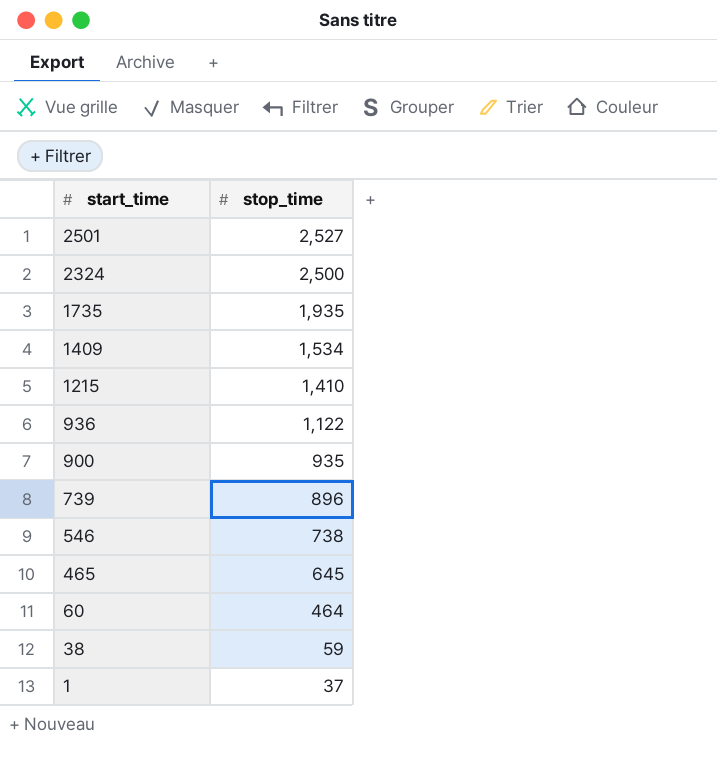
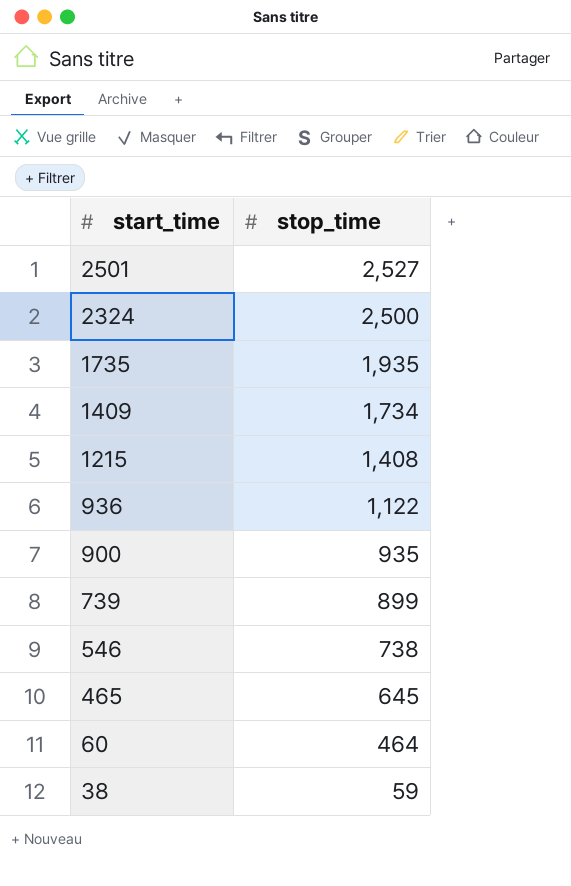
row 1: 37 -> none
1409 | stop_time: 1,534 -> 1,734
1215 | stop_time: 1,410 -> 1,408
739 | stop_time: 896 -> 899

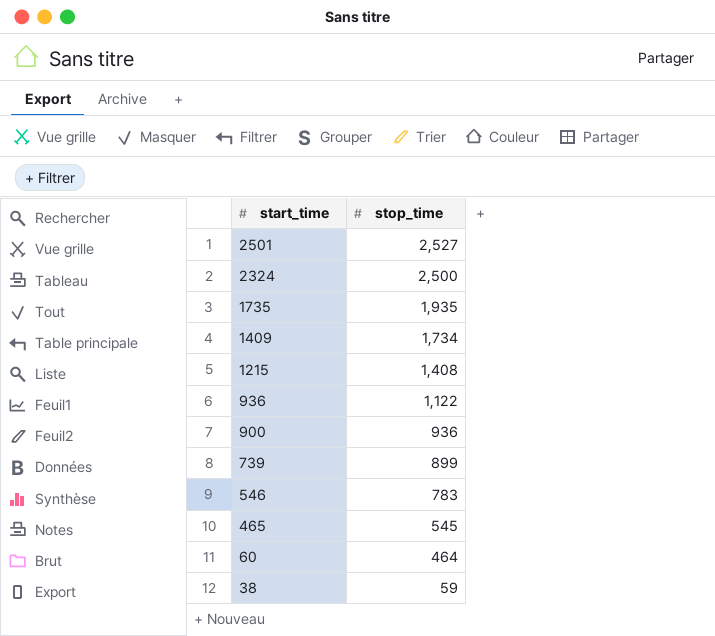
900 | stop_time: 935 -> 936
546 | stop_time: 738 -> 783
465 | stop_time: 645 -> 545

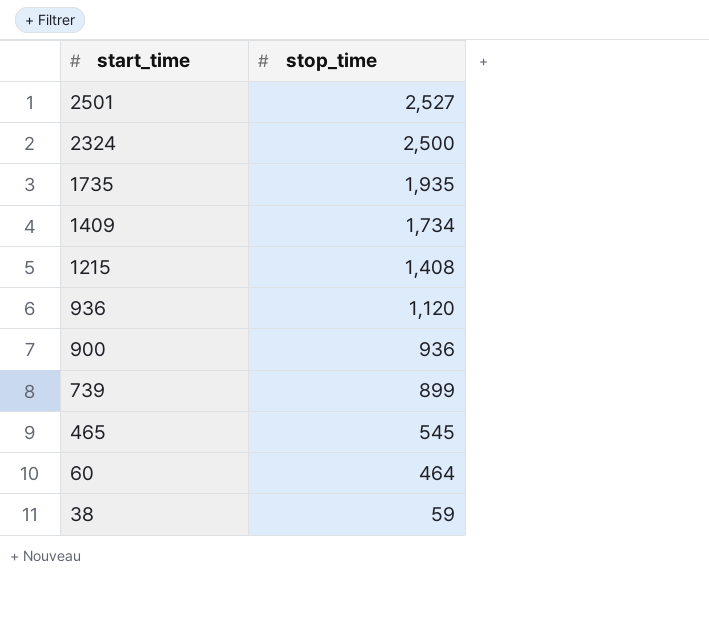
row 546: 783 -> none
936 | stop_time: 1,122 -> 1,120

